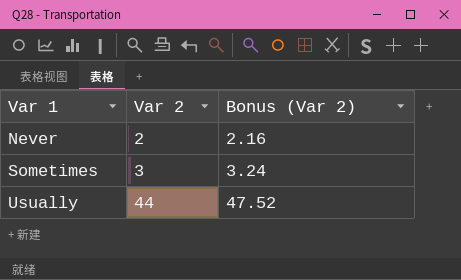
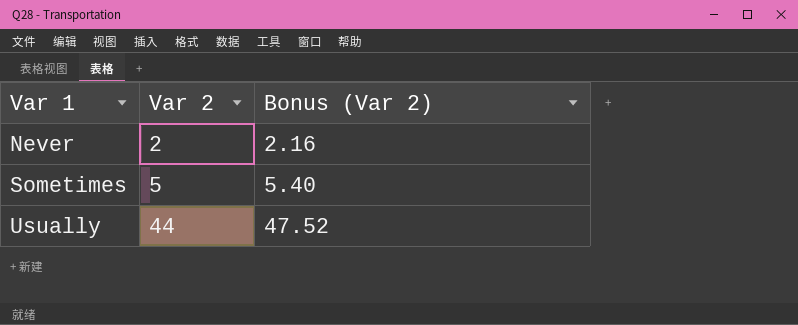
Sometimes | Var 2: 3 -> 5
Sometimes | Bonus (Var 2): 3.24 -> 5.40

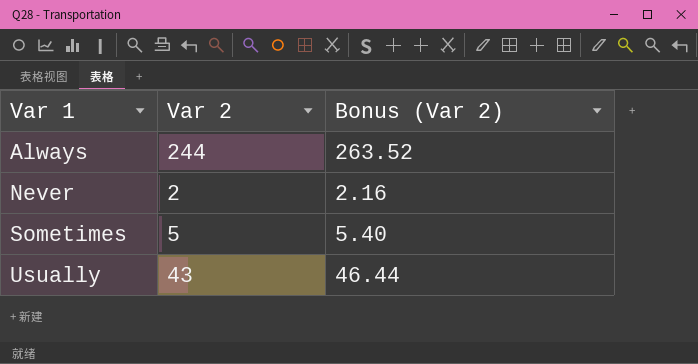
row Always: none -> 244 | 263.52
Usually | Var 2: 44 -> 43
Usually | Bonus (Var 2): 47.52 -> 46.44

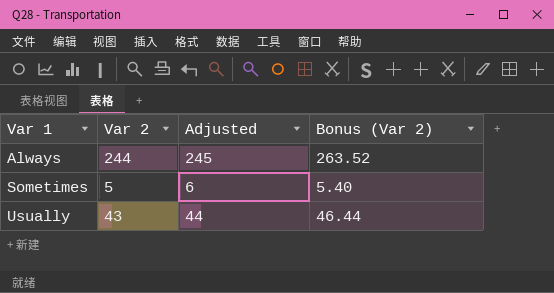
column Adjusted | formula: none -> [Var 2] + 1
row Never: 2 | 2.16 -> none

